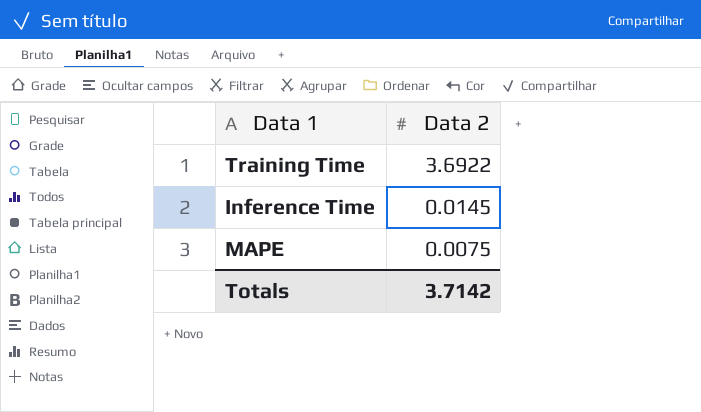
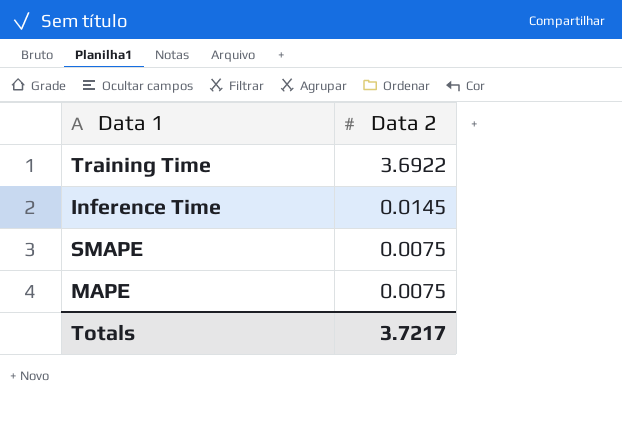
row SMAPE: none -> 0.0075
Totals | Data 2: 3.7142 -> 3.7217

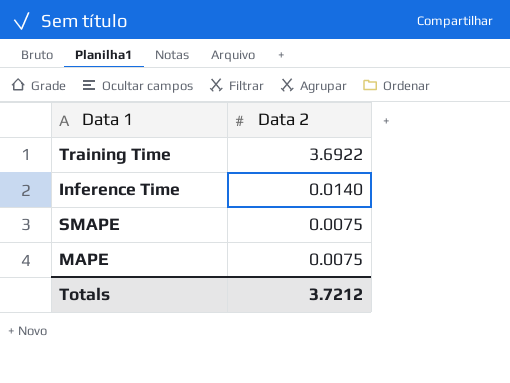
Inference Time | Data 2: 0.0145 -> 0.0140
Totals | Data 2: 3.7217 -> 3.7212

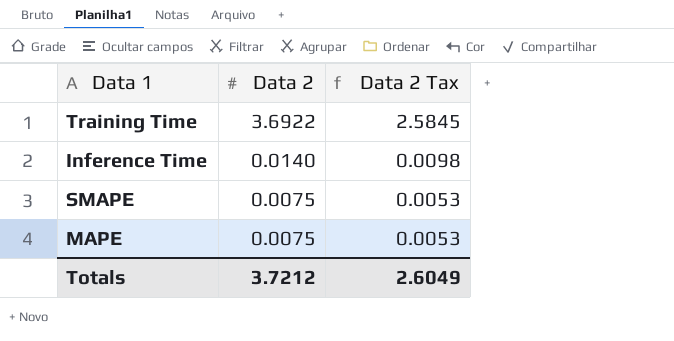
column Data 2 Tax | formula: none -> [Data 2] * 0.7

